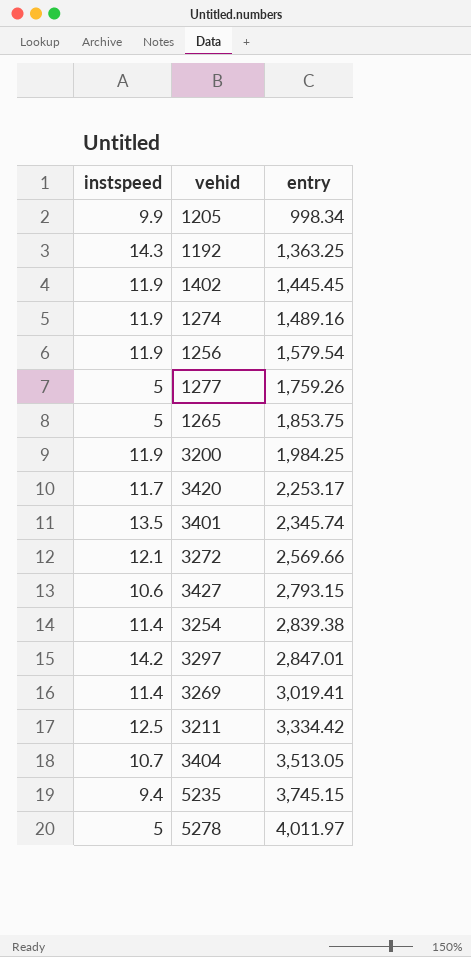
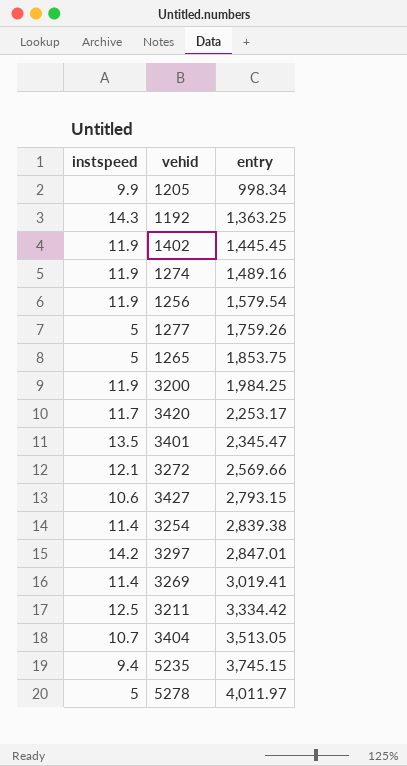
3401 | entry: 2,345.74 -> 2,345.47

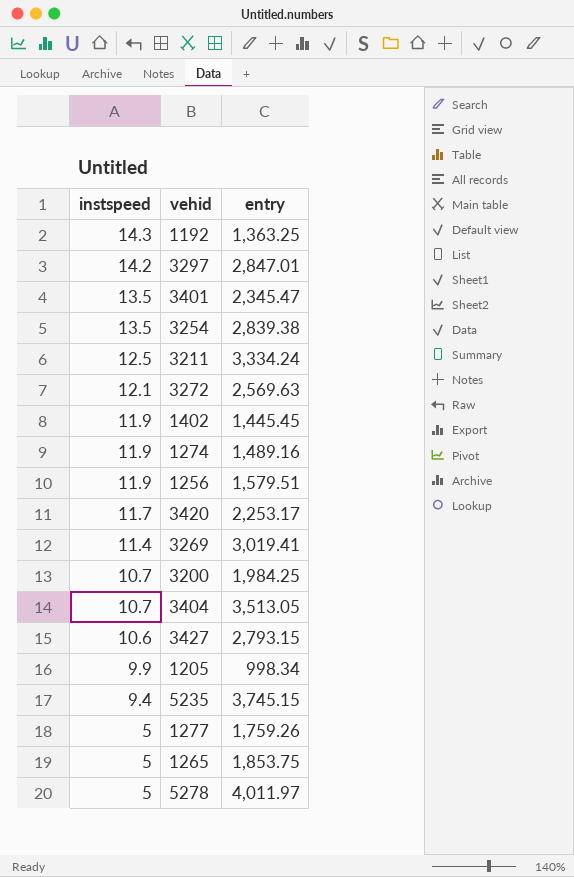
row order: entry ascending -> instspeed descending
3254 | instspeed: 11.4 -> 13.5
3211 | entry: 3,334.42 -> 3,334.24
3272 | entry: 2,569.66 -> 2,569.63
1256 | entry: 1,579.54 -> 1,579.51
3200 | instspeed: 11.9 -> 10.7

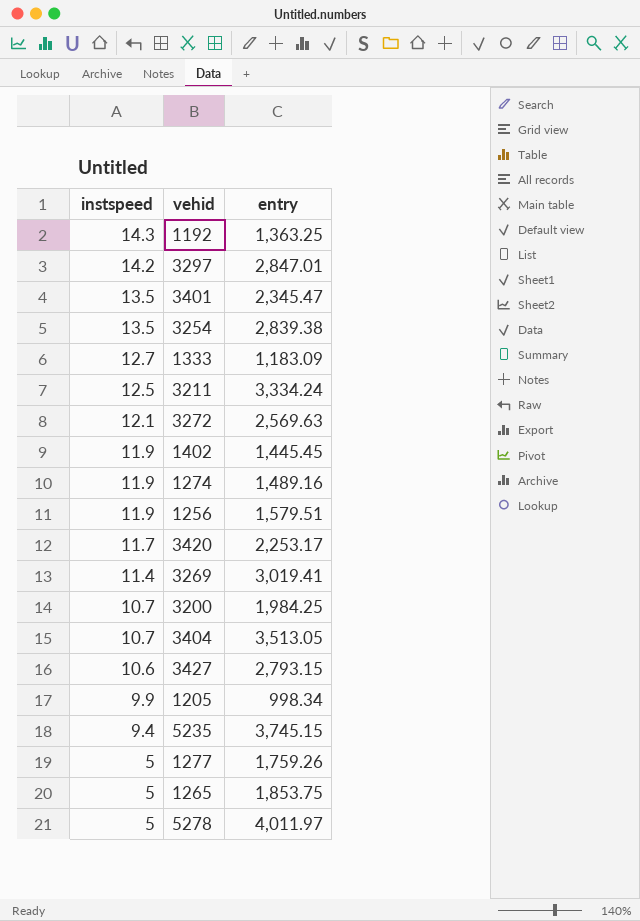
row 1333: none -> 12.7 | 1,183.09

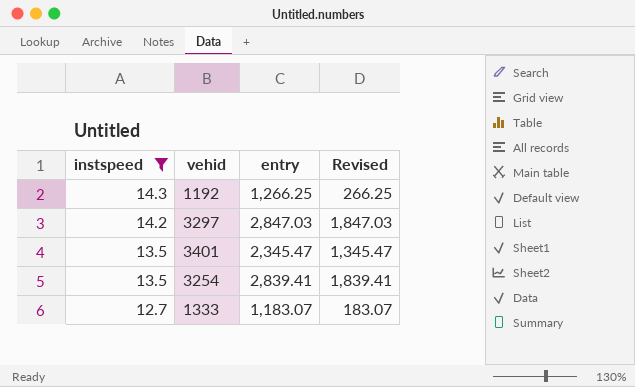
filter: none -> instspeed >= 12.7
column Revised | formula: none -> [entry] - 1000
1192 | entry: 1,363.25 -> 1,266.25
3297 | entry: 2,847.01 -> 2,847.03
3254 | entry: 2,839.38 -> 2,839.41
1333 | entry: 1,183.09 -> 1,183.07

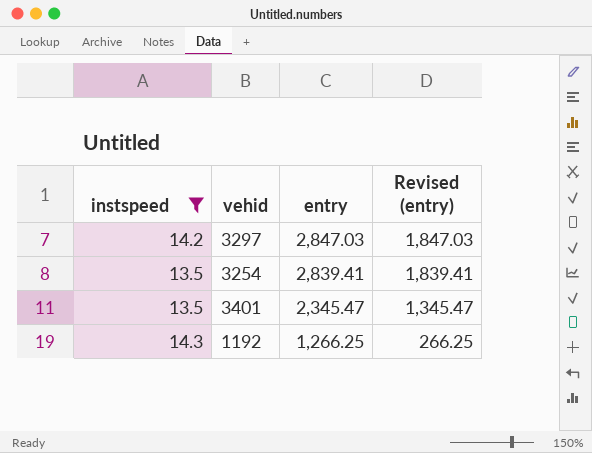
row order: instspeed descending -> entry descending
column name: Revised -> Revised (entry)
row 1333: 12.7 | 1,183.07 | 183.07 -> none

